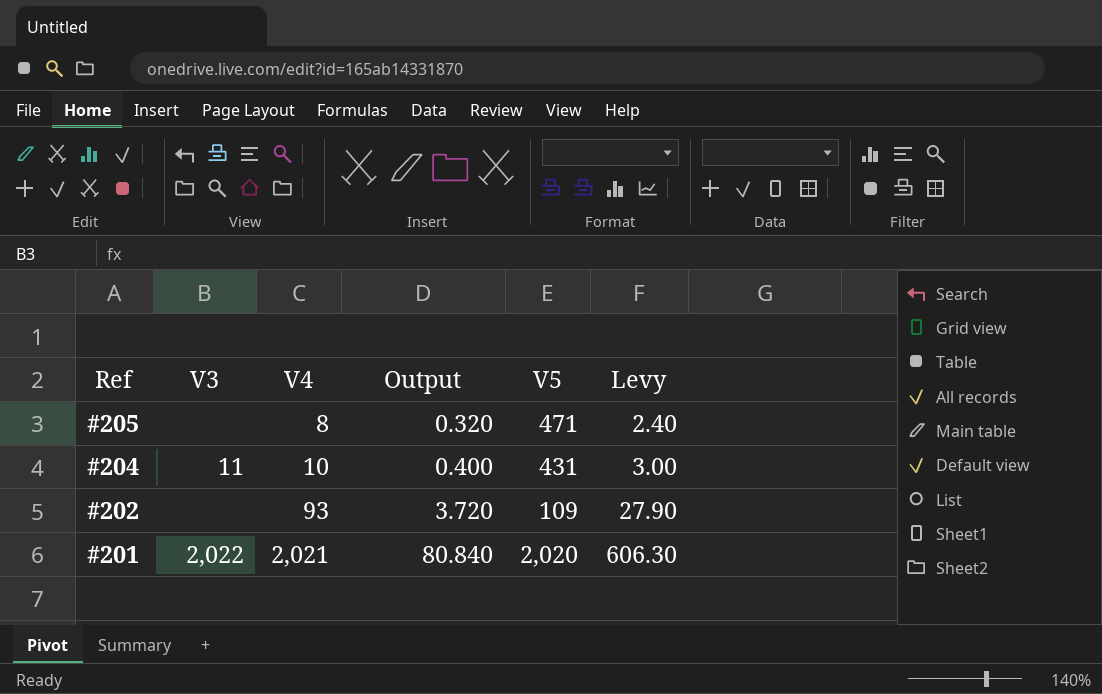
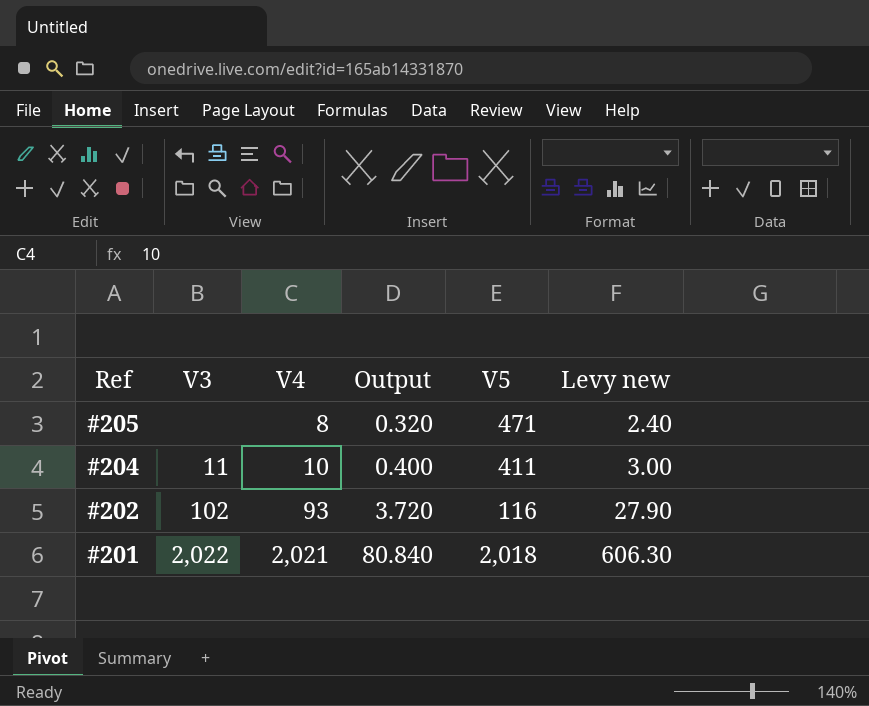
column name: Levy -> Levy new
#204 | V5: 431 -> 411
#202 | V3: none -> 102
#202 | V5: 109 -> 116
#201 | V5: 2,020 -> 2,018

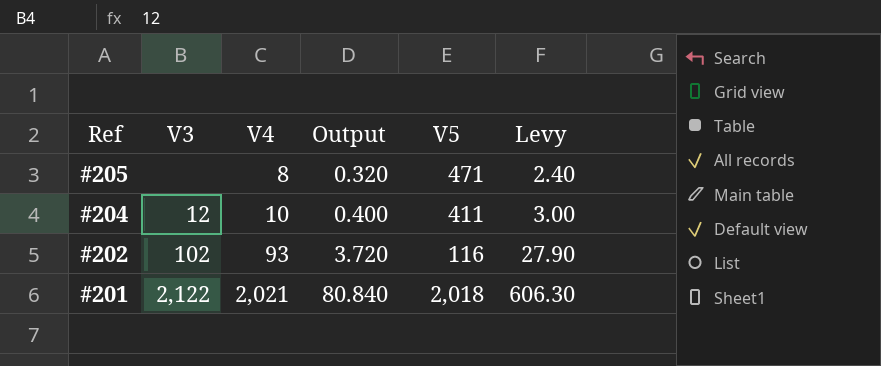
column name: Levy new -> Levy
#204 | V3: 11 -> 12
#201 | V3: 2,022 -> 2,122

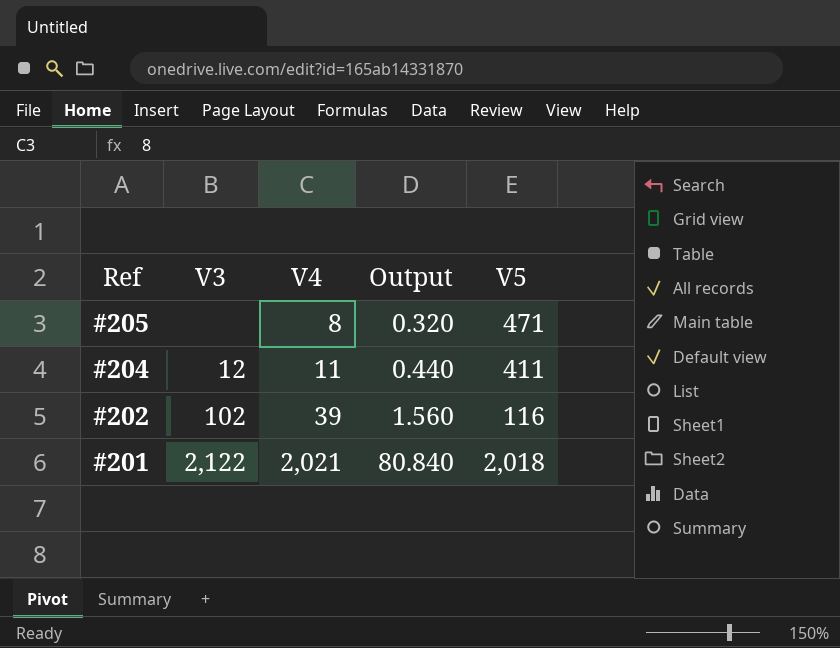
column Levy | formula: [V4] * 0.3 -> none
#204 | V4: 10 -> 11
#204 | Output: 0.400 -> 0.440
#202 | V4: 93 -> 39
#202 | Output: 3.720 -> 1.560

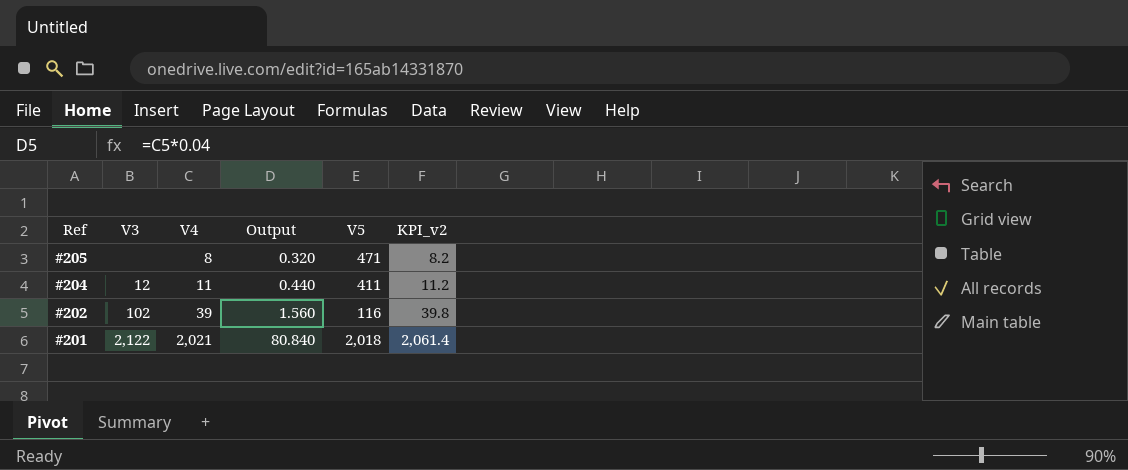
column KPI_v2 | formula: none -> [V4] * 1.02

